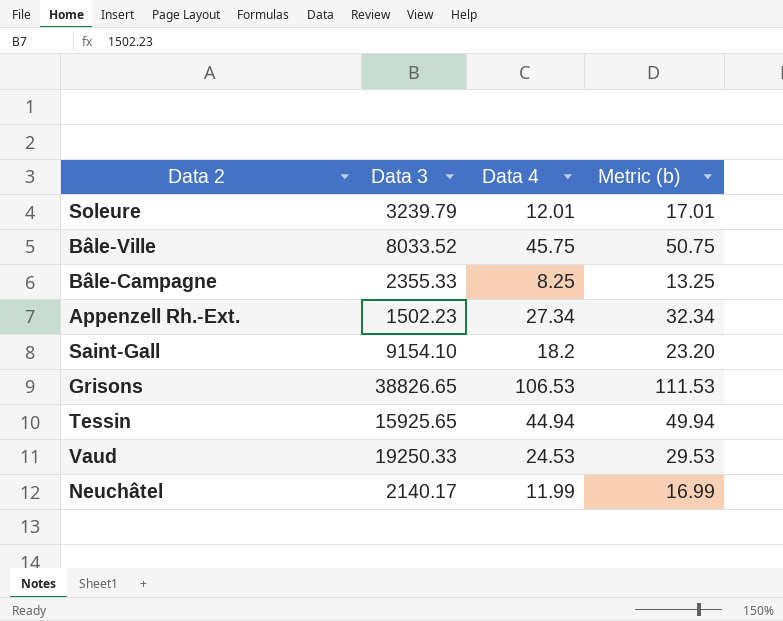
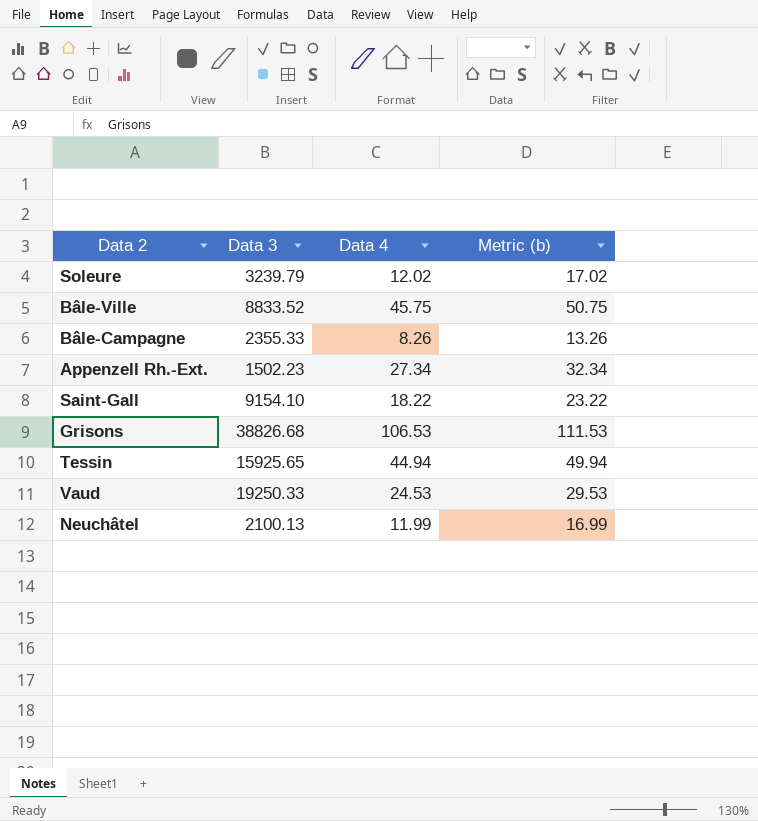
Soleure | Data 4: 12.01 -> 12.02
Soleure | Metric (b): 17.01 -> 17.02
Bâle-Ville | Data 3: 8033.52 -> 8833.52
Bâle-Campagne | Data 4: 8.25 -> 8.26
Bâle-Campagne | Metric (b): 13.25 -> 13.26
Saint-Gall | Data 4: 18.2 -> 18.22
Saint-Gall | Metric (b): 23.20 -> 23.22
Grisons | Data 3: 38826.65 -> 38826.68
Neuchâtel | Data 3: 2140.17 -> 2100.13

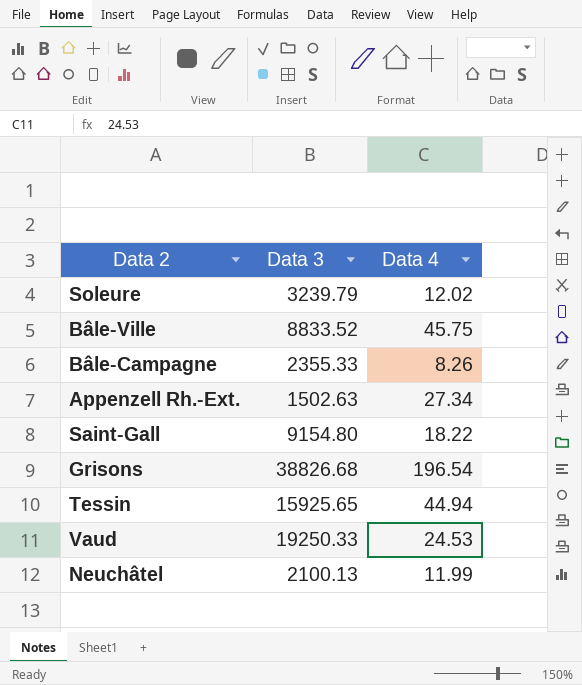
column Metric (b) | formula: [Data 4] + 5 -> none
Appenzell Rh.-Ext. | Data 3: 1502.23 -> 1502.63
Saint-Gall | Data 3: 9154.10 -> 9154.80
Grisons | Data 4: 106.53 -> 196.54

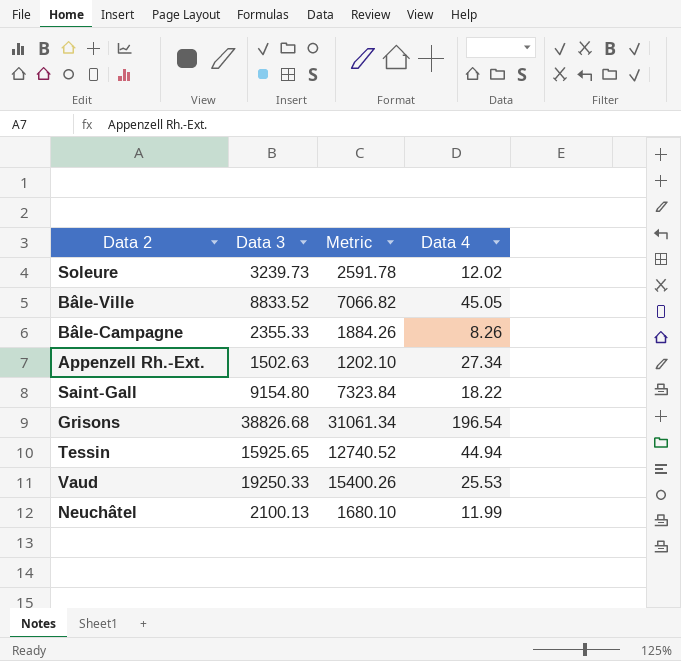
column Metric | formula: none -> [Data 3] * 0.8
Soleure | Data 3: 3239.79 -> 3239.73
Bâle-Ville | Data 4: 45.75 -> 45.05
Vaud | Data 4: 24.53 -> 25.53

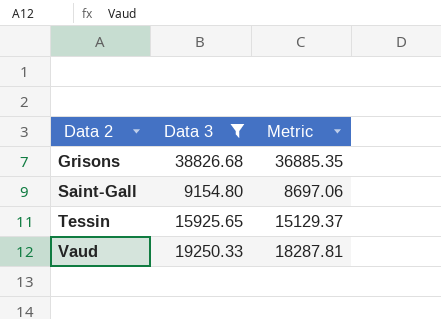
filter: none -> Data 3 >= 9154.80
row order: none -> Data 2 ascending
column Data 4 | position: 4 -> none
column Metric | formula: [Data 3] * 0.8 -> [Data 3] * 0.95

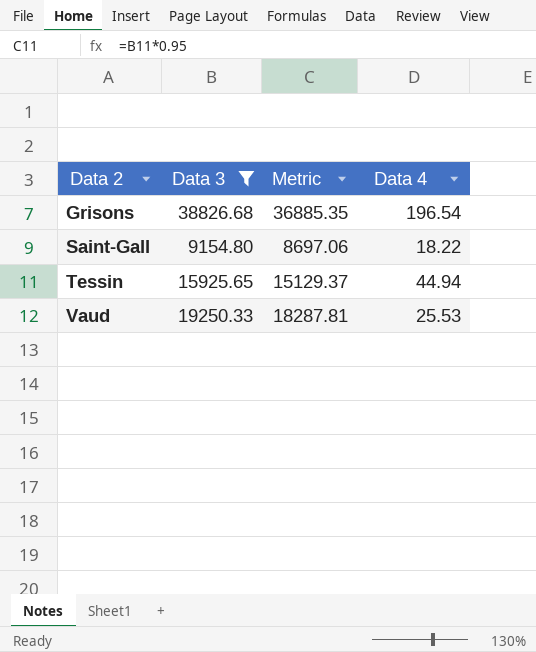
column Data 4 | position: none -> 4

